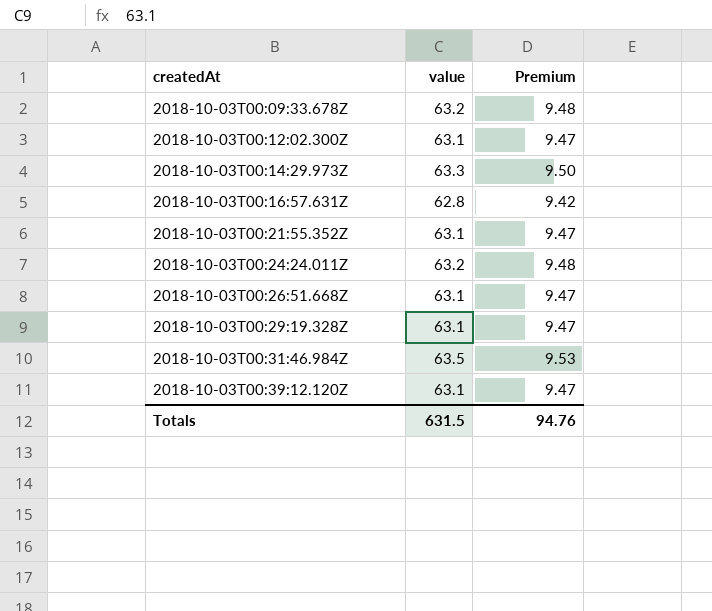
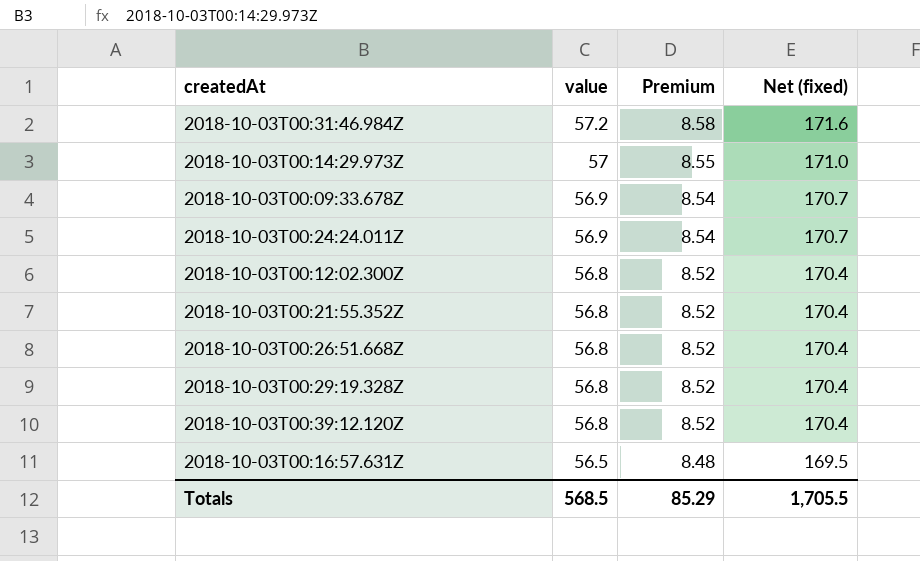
row order: createdAt ascending -> value descending
column Net (fixed) | formula: none -> [value] * 3
2018-10-03T00:31:46.984Z | value: 63.5 -> 57.2
2018-10-03T00:31:46.984Z | Premium: 9.53 -> 8.58
2018-10-03T00:14:29.973Z | value: 63.3 -> 57
2018-10-03T00:14:29.973Z | Premium: 9.50 -> 8.55
2018-10-03T00:09:33.678Z | value: 63.2 -> 56.9
2018-10-03T00:09:33.678Z | Premium: 9.48 -> 8.54
2018-10-03T00:24:24.011Z | value: 63.2 -> 56.9
2018-10-03T00:24:24.011Z | Premium: 9.48 -> 8.54
2018-10-03T00:12:02.300Z | value: 63.1 -> 56.8
2018-10-03T00:12:02.300Z | Premium: 9.47 -> 8.52
2018-10-03T00:21:55.352Z | value: 63.1 -> 56.8
2018-10-03T00:21:55.352Z | Premium: 9.47 -> 8.52
2018-10-03T00:26:51.668Z | value: 63.1 -> 56.8
2018-10-03T00:26:51.668Z | Premium: 9.47 -> 8.52
2018-10-03T00:29:19.328Z | value: 63.1 -> 56.8
2018-10-03T00:29:19.328Z | Premium: 9.47 -> 8.52
2018-10-03T00:39:12.120Z | value: 63.1 -> 56.8
2018-10-03T00:39:12.120Z | Premium: 9.47 -> 8.52
2018-10-03T00:16:57.631Z | value: 62.8 -> 56.5
2018-10-03T00:16:57.631Z | Premium: 9.42 -> 8.48
Totals | value: 631.5 -> 568.5
Totals | Premium: 94.76 -> 85.29

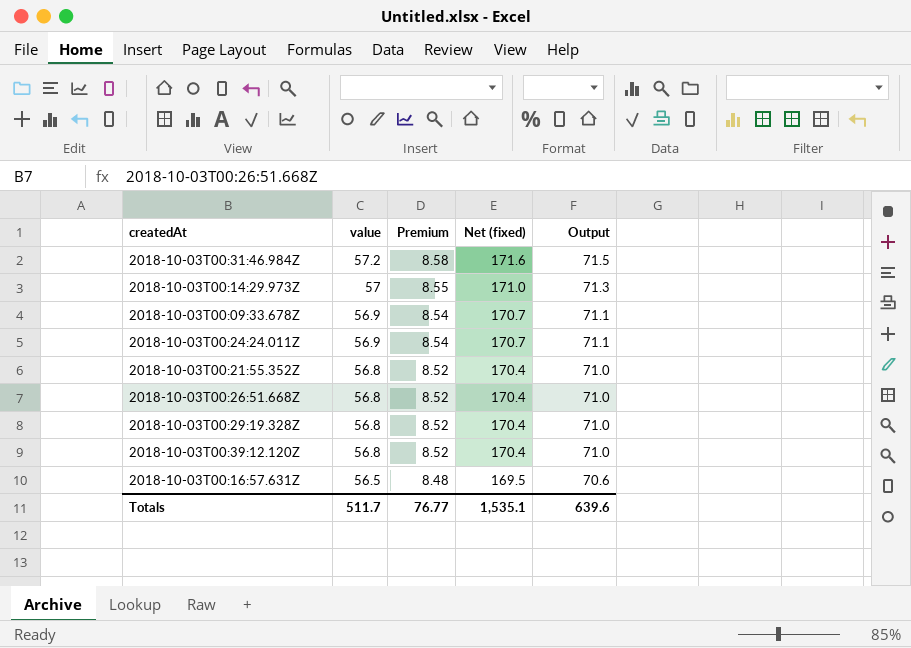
column Output | formula: none -> [value] * 1.25
row 2018-10-03T00:12:02.300Z: 56.8 | 8.52 | 170.4 -> none
Totals | value: 568.5 -> 511.7
Totals | Premium: 85.29 -> 76.77
Totals | Net (fixed): 1,705.5 -> 1,535.1

